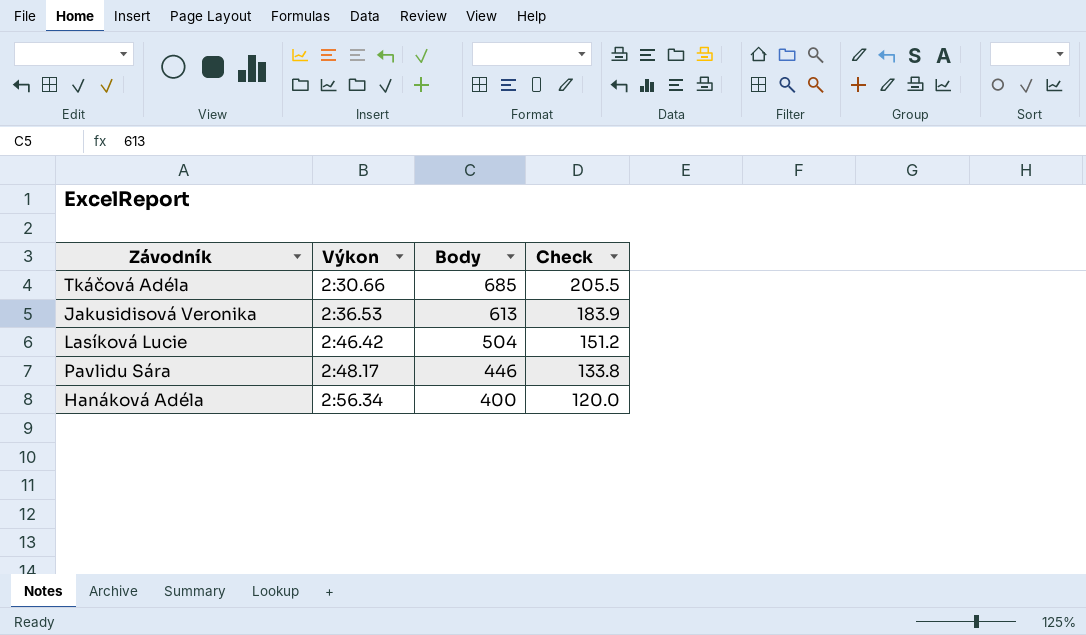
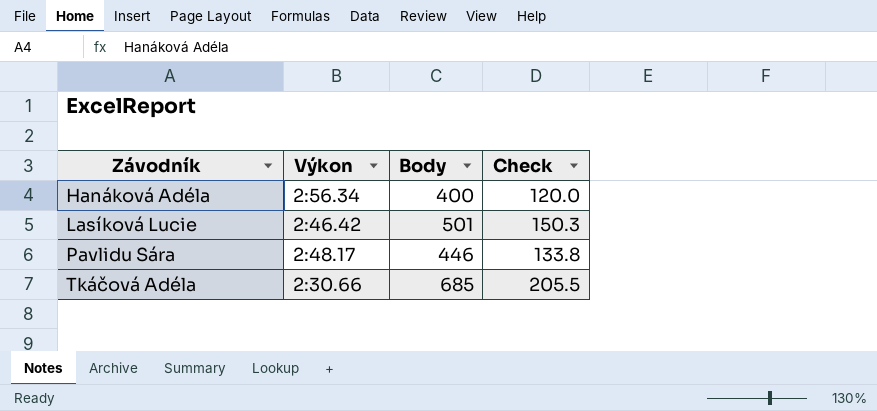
row order: Výkon ascending -> Závodník ascending
row Jakusidisová Veronika: 2:36.53 | 613 | 183.9 -> none
Lasíková Lucie | Body: 504 -> 501
Lasíková Lucie | Check: 151.2 -> 150.3

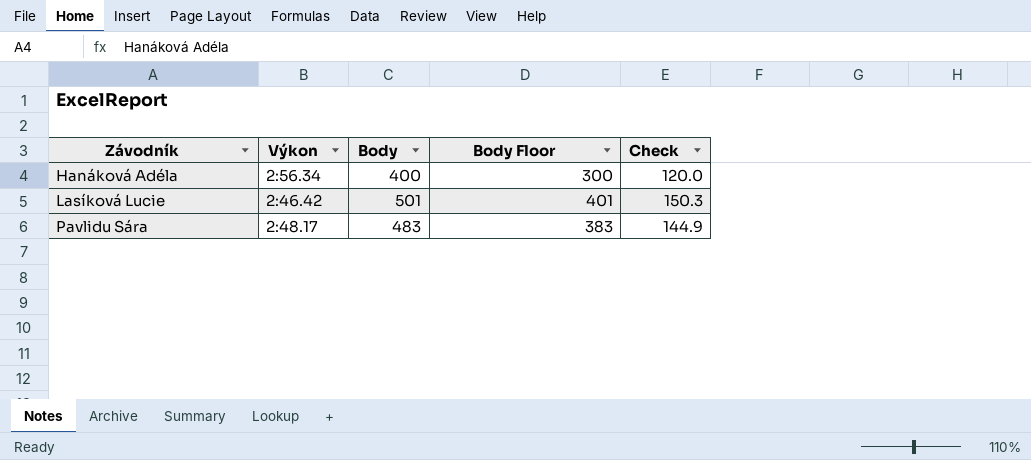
column Body Floor | formula: none -> [Body] - 100
row Tkáčová Adéla: 2:30.66 | 685 | 205.5 -> none
Pavlidu Sára | Body: 446 -> 483
Pavlidu Sára | Check: 133.8 -> 144.9

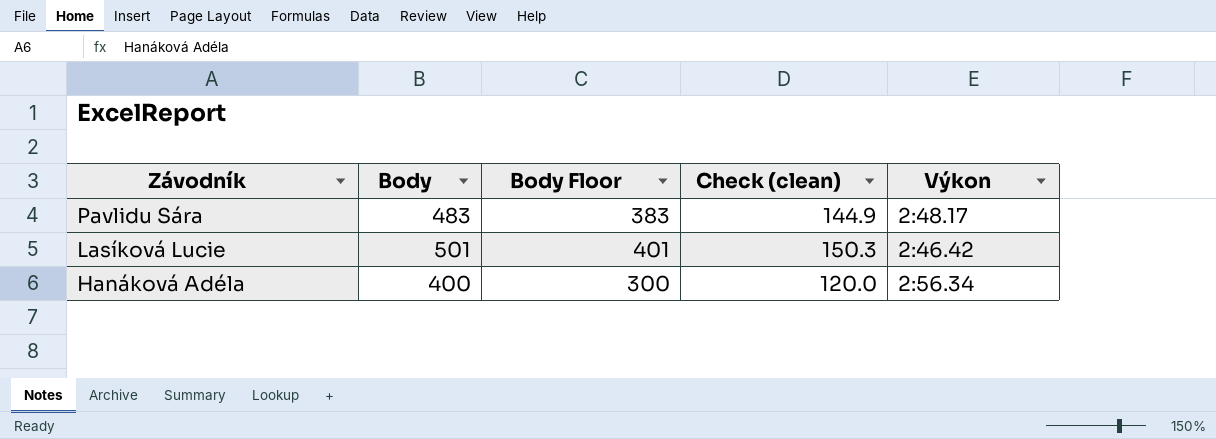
row order: Závodník ascending -> Závodník descending
column name: Check -> Check (clean)
column Výkon | position: 2 -> 5

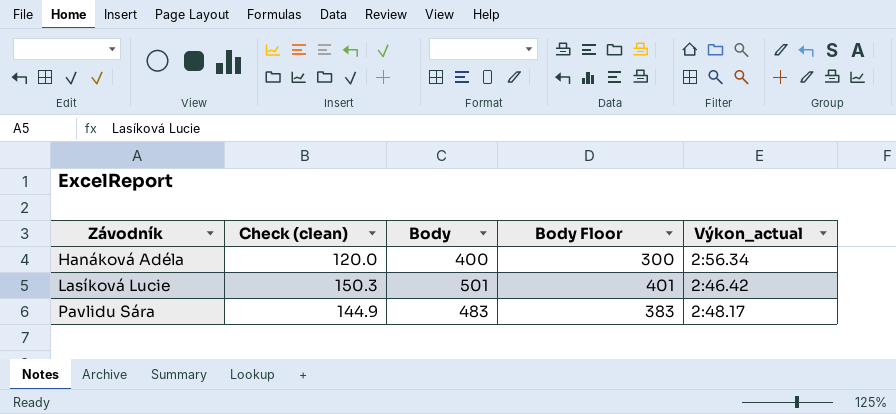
row order: Závodník descending -> Závodník ascending
column Check (clean) | position: 4 -> 2
column name: Výkon -> Výkon_actual

